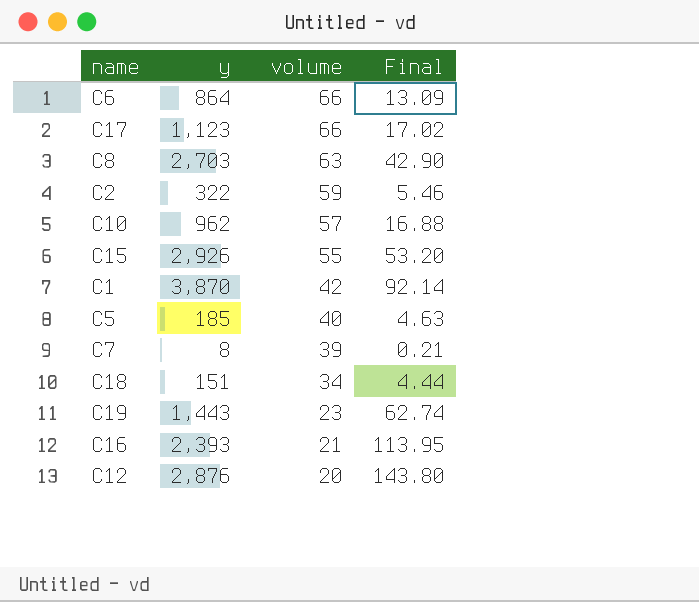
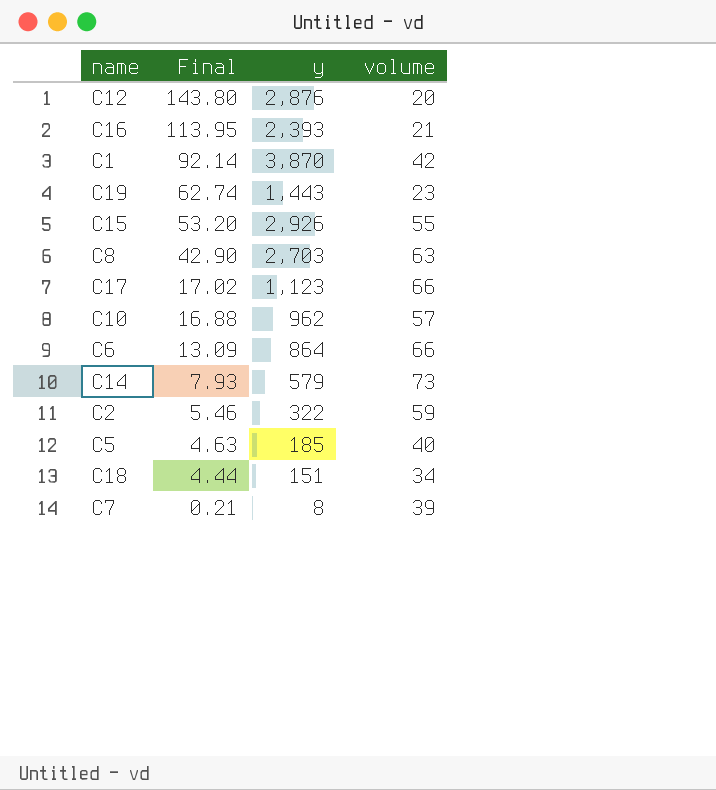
row order: volume descending -> Final descending
column Final | position: 4 -> 2
row C14: none -> 7.93 | 579 | 73

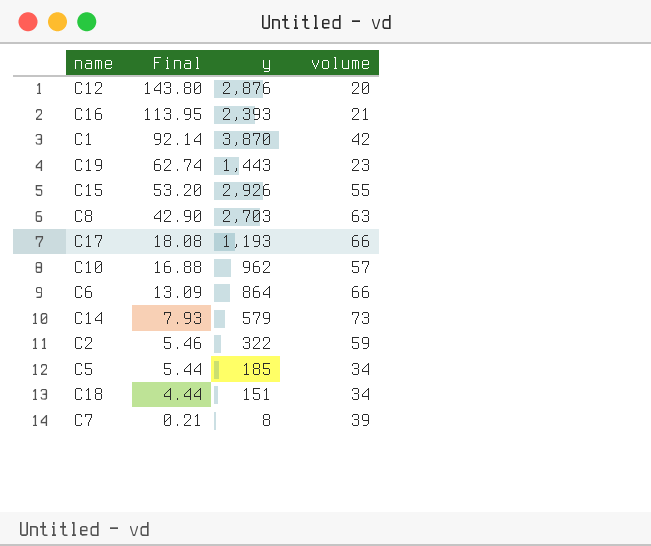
C17 | Final: 17.02 -> 18.08
C17 | y: 1,123 -> 1,193
C5 | Final: 4.63 -> 5.44
C5 | volume: 40 -> 34

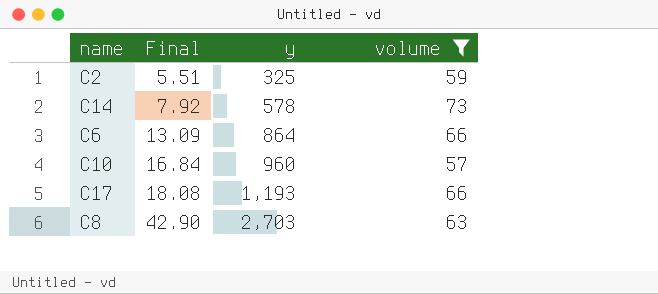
filter: none -> volume >= 57
row order: Final descending -> Final ascending
C2 | Final: 5.46 -> 5.51
C2 | y: 322 -> 325
C14 | Final: 7.93 -> 7.92
C14 | y: 579 -> 578
C10 | Final: 16.88 -> 16.84
C10 | y: 962 -> 960

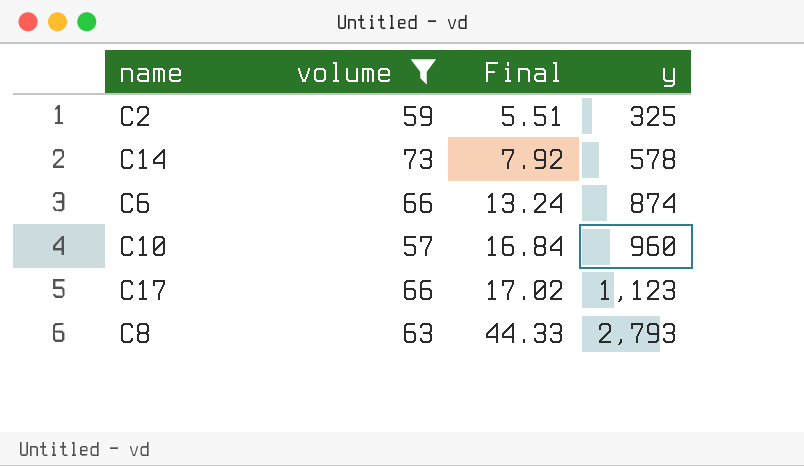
column volume | position: 4 -> 2
C6 | Final: 13.09 -> 13.24
C6 | y: 864 -> 874
C17 | Final: 18.08 -> 17.02
C17 | y: 1,193 -> 1,123
C8 | Final: 42.90 -> 44.33
C8 | y: 2,703 -> 2,793

